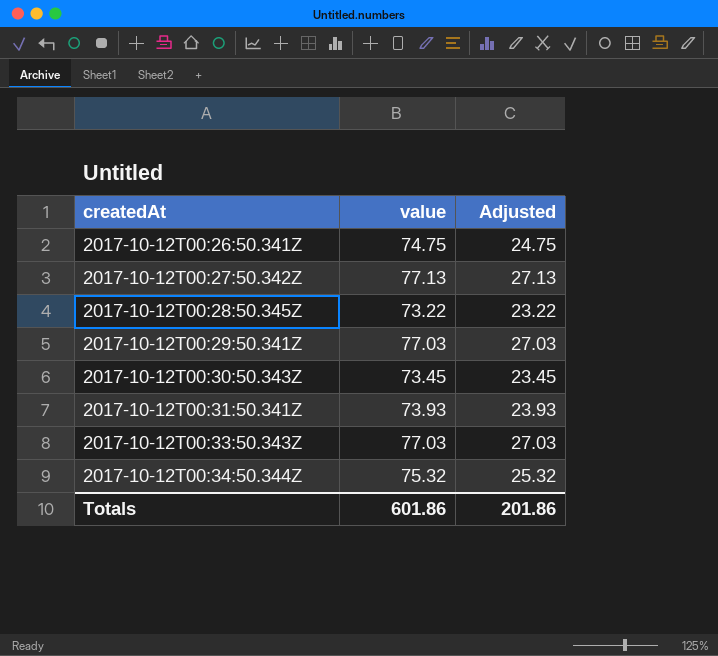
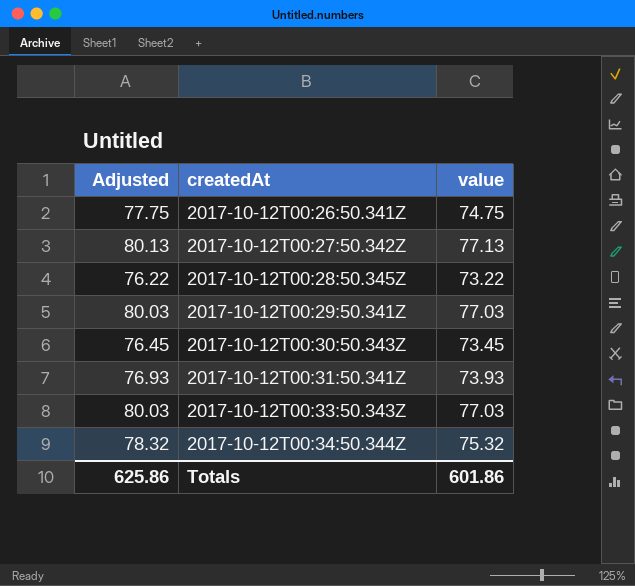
column Adjusted | formula: [value] - 50 -> [value] + 3
column Adjusted | position: 3 -> 1
Totals | Adjusted: 201.86 -> 625.86

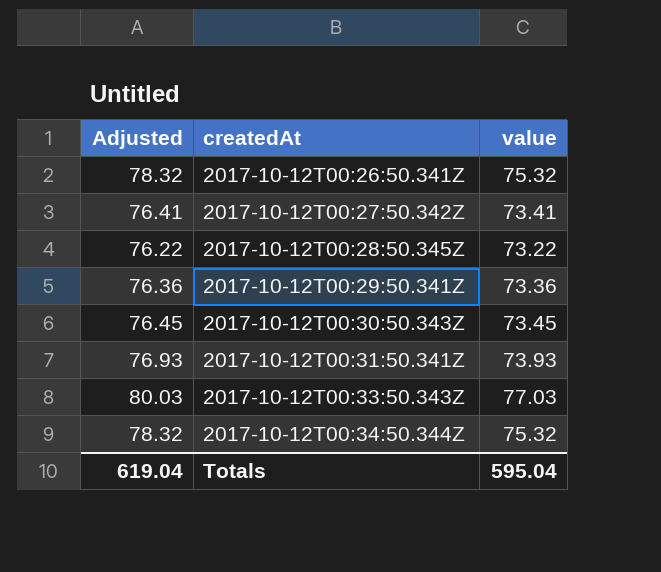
2017-10-12T00:26:50.341Z | Adjusted: 77.75 -> 78.32
2017-10-12T00:26:50.341Z | value: 74.75 -> 75.32
2017-10-12T00:27:50.342Z | Adjusted: 80.13 -> 76.41
2017-10-12T00:27:50.342Z | value: 77.13 -> 73.41
2017-10-12T00:29:50.341Z | Adjusted: 80.03 -> 76.36
2017-10-12T00:29:50.341Z | value: 77.03 -> 73.36
Totals | Adjusted: 625.86 -> 619.04
Totals | value: 601.86 -> 595.04

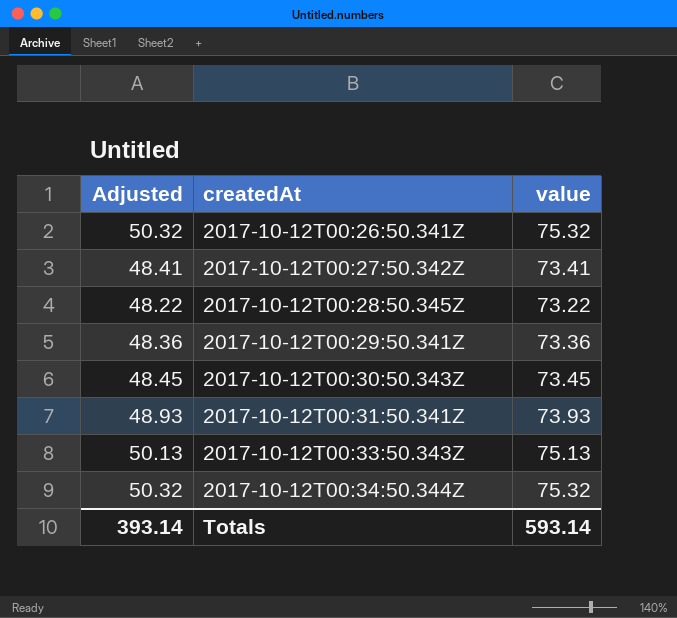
column Adjusted | formula: [value] + 3 -> [value] - 25
2017-10-12T00:33:50.343Z | value: 77.03 -> 75.13
Totals | Adjusted: 619.04 -> 393.14
Totals | value: 595.04 -> 593.14

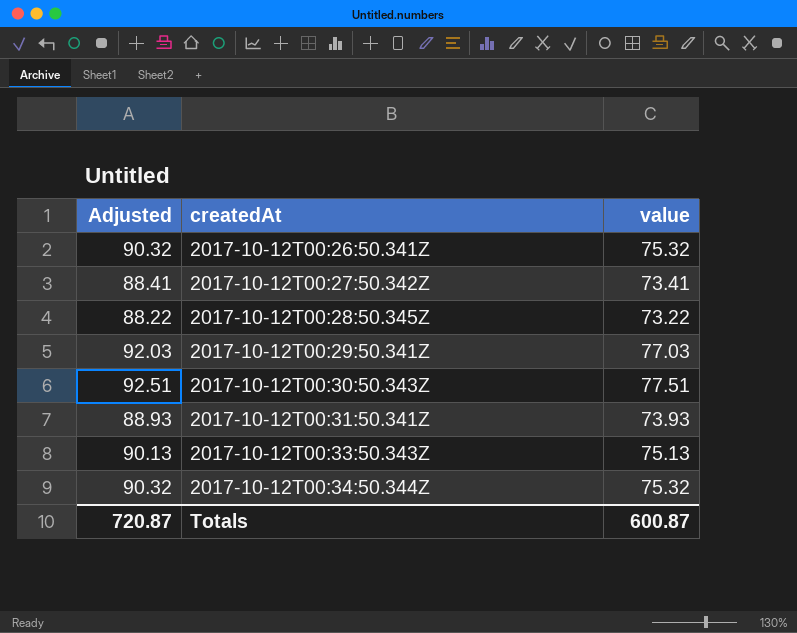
column Adjusted | formula: [value] - 25 -> [value] + 15
2017-10-12T00:29:50.341Z | value: 73.36 -> 77.03
2017-10-12T00:30:50.343Z | value: 73.45 -> 77.51
Totals | Adjusted: 393.14 -> 720.87
Totals | value: 593.14 -> 600.87

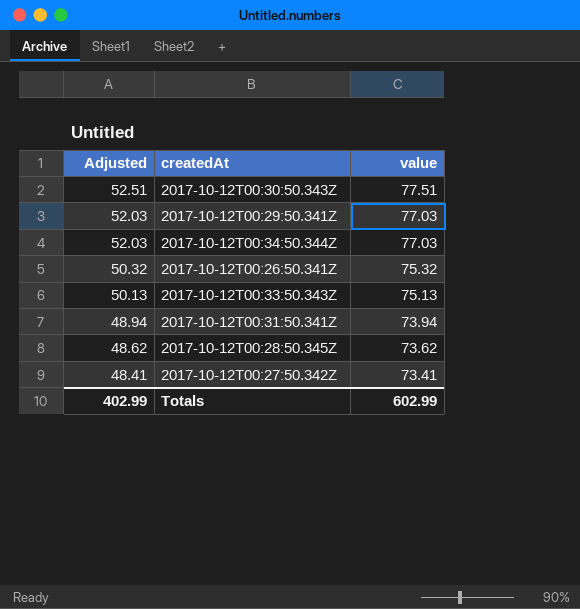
row order: createdAt ascending -> Adjusted descending
column Adjusted | formula: [value] + 15 -> [value] - 25
2017-10-12T00:34:50.344Z | value: 75.32 -> 77.03
2017-10-12T00:31:50.341Z | value: 73.93 -> 73.94
2017-10-12T00:28:50.345Z | value: 73.22 -> 73.62
Totals | Adjusted: 720.87 -> 402.99
Totals | value: 600.87 -> 602.99

